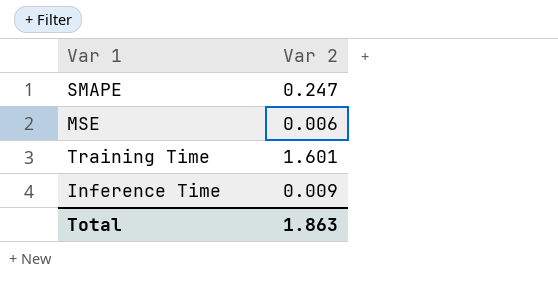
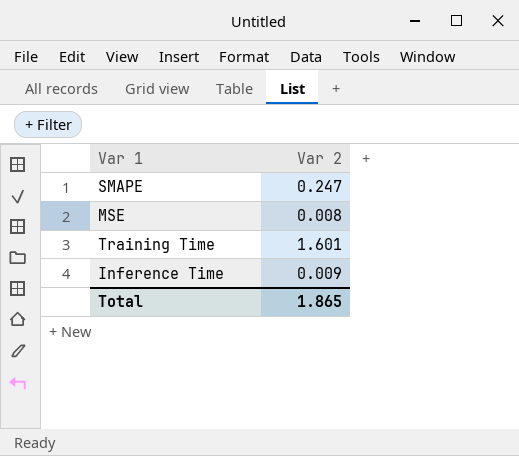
MSE | Var 2: 0.006 -> 0.008
Total | Var 2: 1.863 -> 1.865

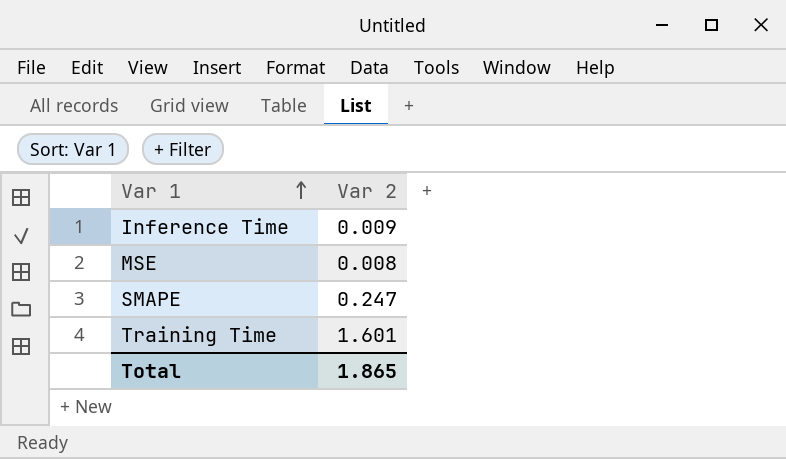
row order: none -> Var 1 ascending

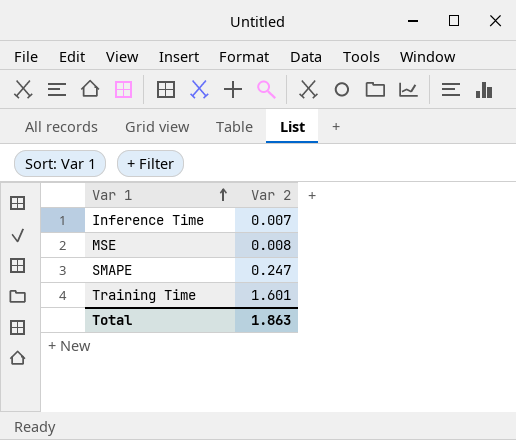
Inference Time | Var 2: 0.009 -> 0.007
Total | Var 2: 1.865 -> 1.863

